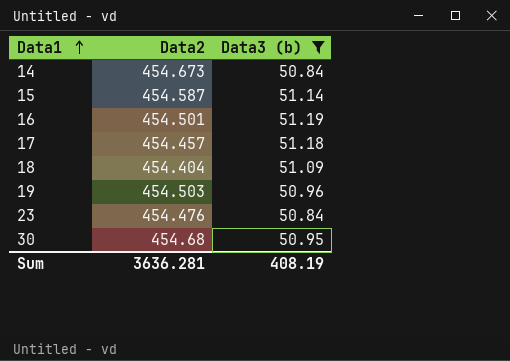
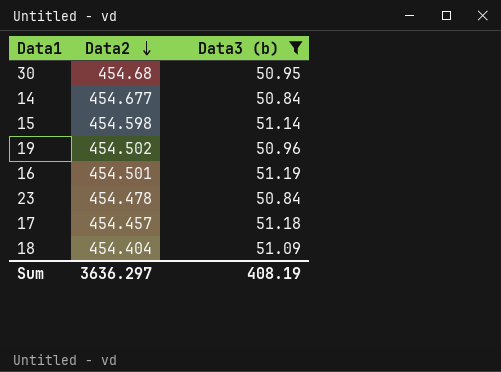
row order: Data1 ascending -> Data2 descending
14 | Data2: 454.673 -> 454.677
15 | Data2: 454.587 -> 454.598
19 | Data2: 454.503 -> 454.502
23 | Data2: 454.476 -> 454.478
Sum | Data2: 3636.281 -> 3636.297

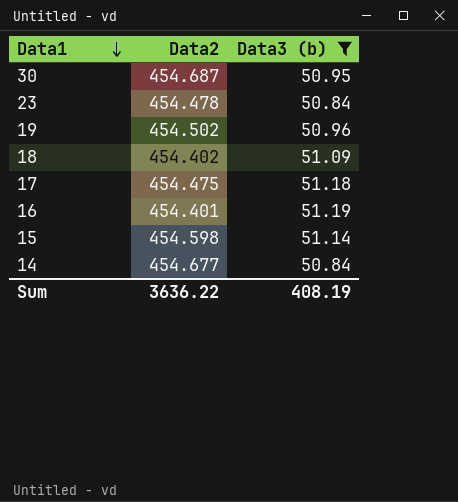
row order: Data2 descending -> Data1 descending
30 | Data2: 454.68 -> 454.687
18 | Data2: 454.404 -> 454.402
17 | Data2: 454.457 -> 454.475
16 | Data2: 454.501 -> 454.401
Sum | Data2: 3636.297 -> 3636.22

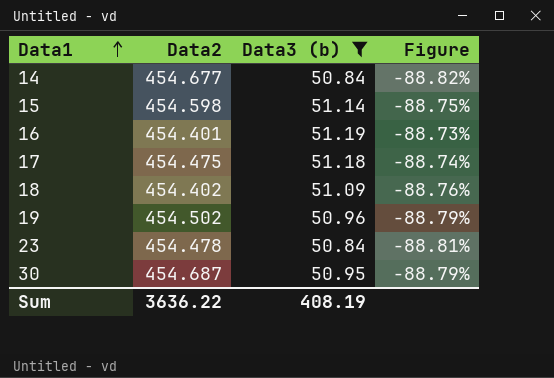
row order: Data1 descending -> Data1 ascending
column Figure | formula: none -> ([Data3 (b)] - [Data2]) / [Data2]

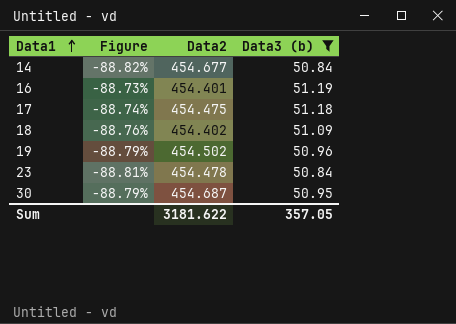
column Figure | position: 4 -> 2
row 15: 454.598 | 51.14 | -88.75% -> none
Sum | Data2: 3636.22 -> 3181.622
Sum | Data3 (b): 408.19 -> 357.05

